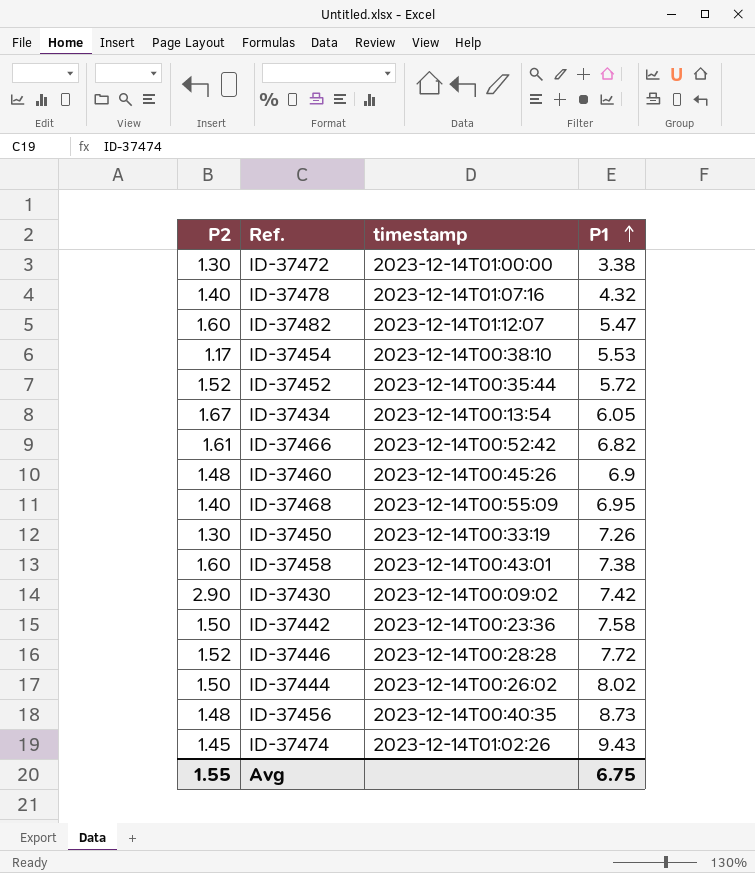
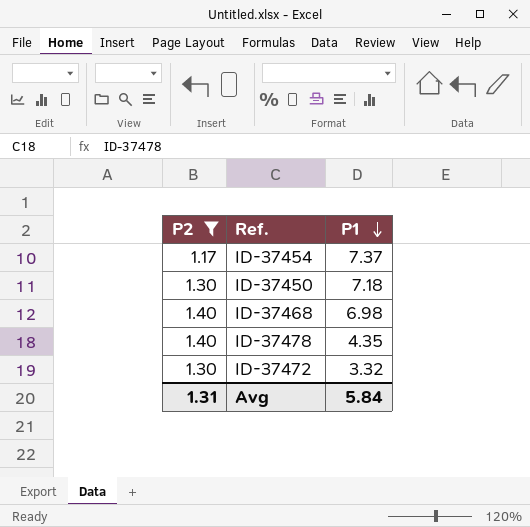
filter: none -> P2 <= 1.40
row order: P1 ascending -> P1 descending
column timestamp | position: 3 -> none
ID-37454 | P1: 5.53 -> 7.37
ID-37450 | P1: 7.26 -> 7.18
ID-37468 | P1: 6.95 -> 6.98
ID-37478 | P1: 4.32 -> 4.35
ID-37472 | P1: 3.38 -> 3.32
Avg | P2: 1.55 -> 1.31
Avg | P1: 6.75 -> 5.84

